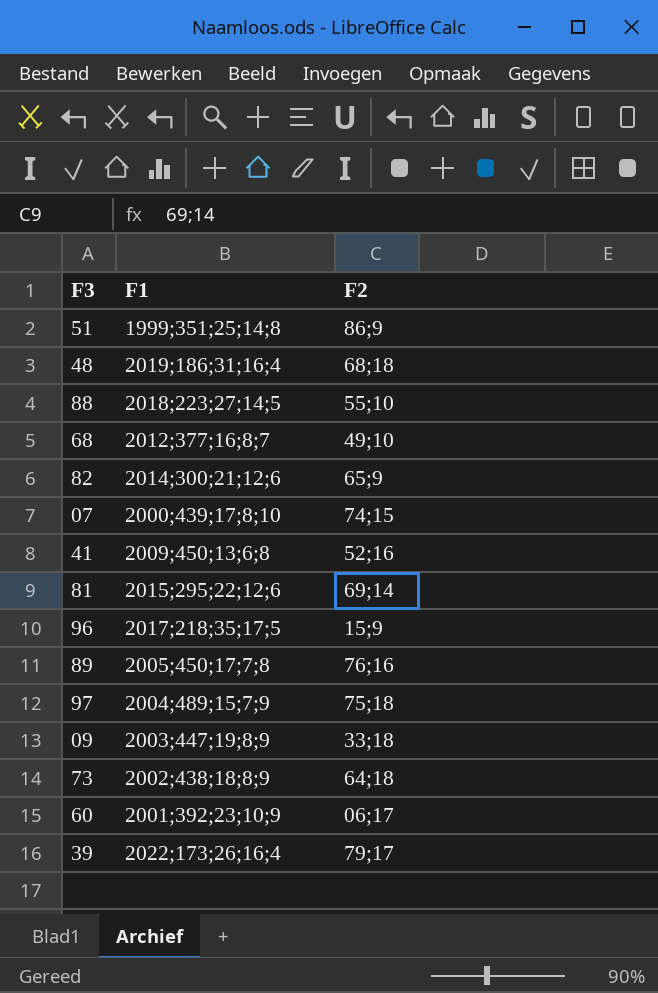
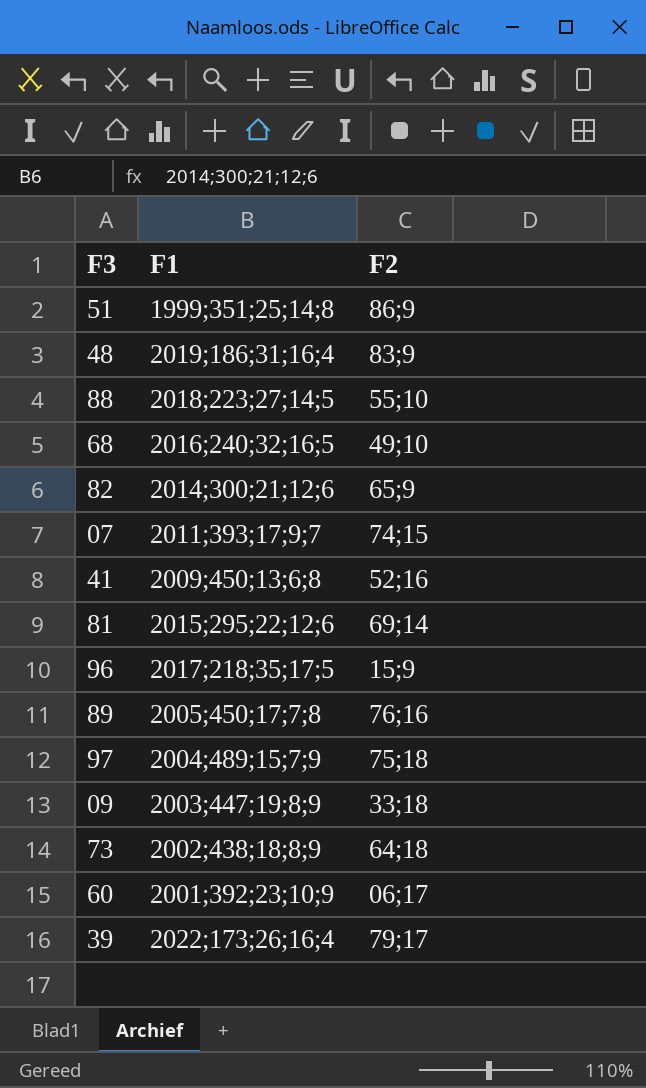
48 | F2: 68;18 -> 83;9
68 | F1: 2012;377;16;8;7 -> 2016;240;32;16;5
07 | F1: 2000;439;17;8;10 -> 2011;393;17;9;7

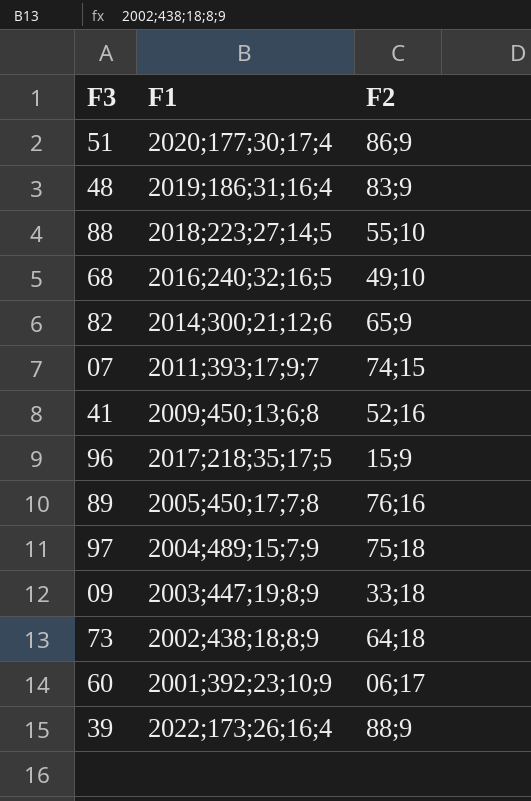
row 81: 2015;295;22;12;6 | 69;14 -> none
51 | F1: 1999;351;25;14;8 -> 2020;177;30;17;4
39 | F2: 79;17 -> 88;9

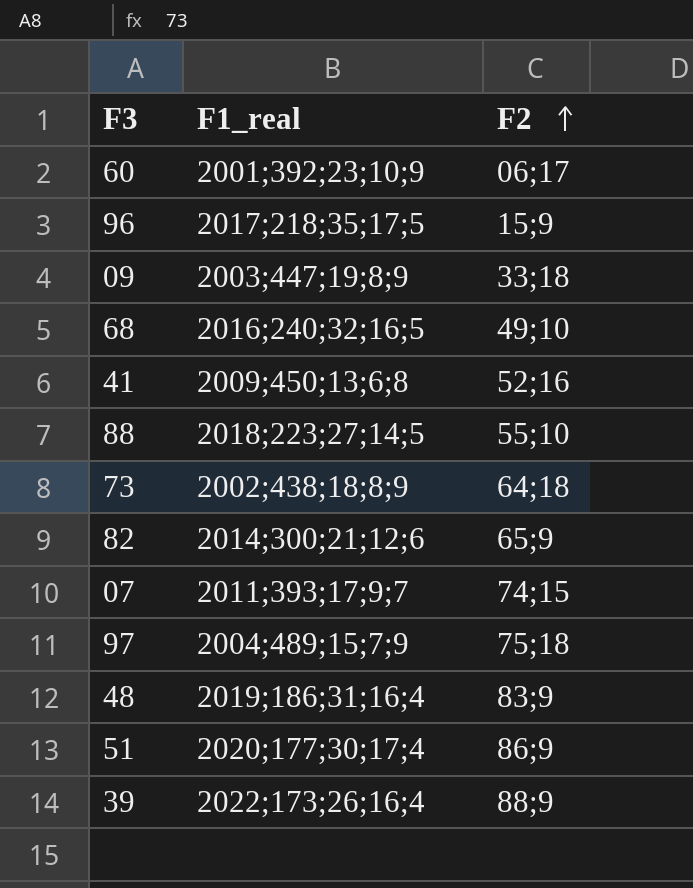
row order: none -> F2 ascending
column name: F1 -> F1_real
row 89: 2005;450;17;7;8 | 76;16 -> none

